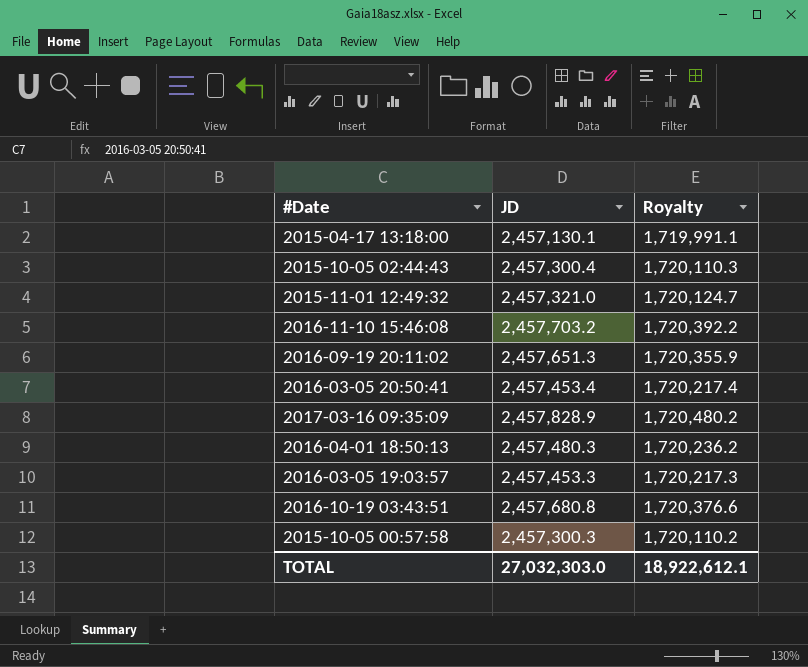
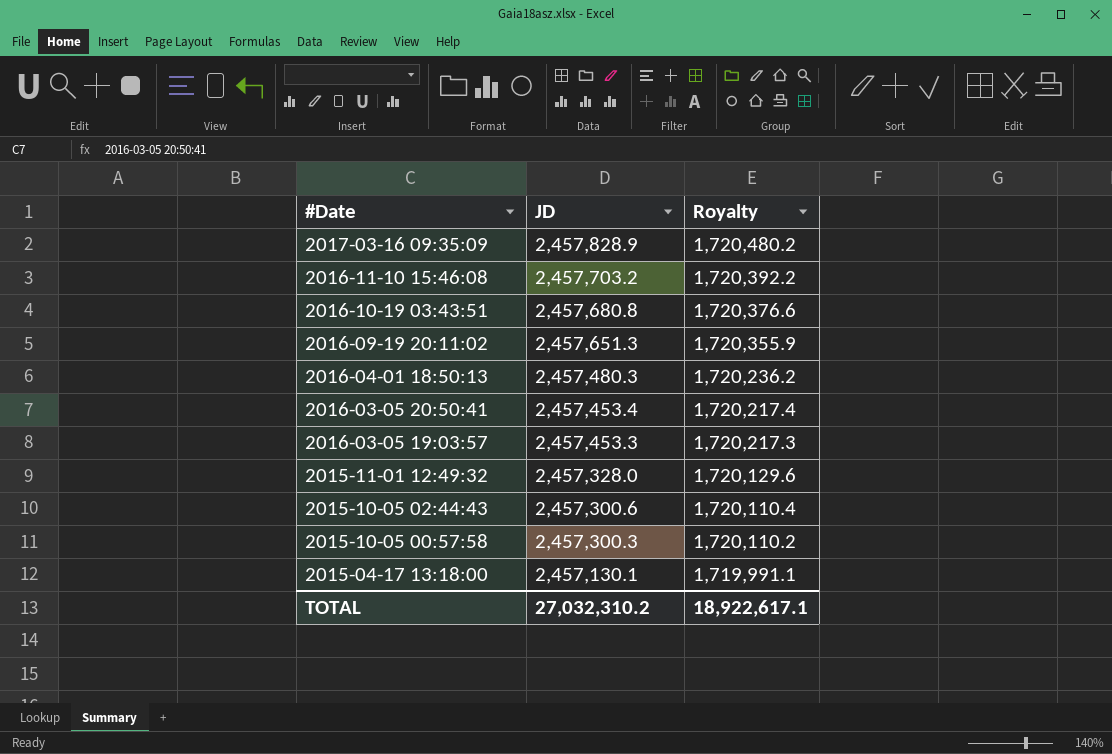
row order: none -> #Date descending
2015-11-01 12:49:32 | JD: 2,457,321.0 -> 2,457,328.0
2015-11-01 12:49:32 | Royalty: 1,720,124.7 -> 1,720,129.6
2015-10-05 02:44:43 | JD: 2,457,300.4 -> 2,457,300.6
2015-10-05 02:44:43 | Royalty: 1,720,110.3 -> 1,720,110.4
TOTAL | JD: 27,032,303.0 -> 27,032,310.2
TOTAL | Royalty: 18,922,612.1 -> 18,922,617.1

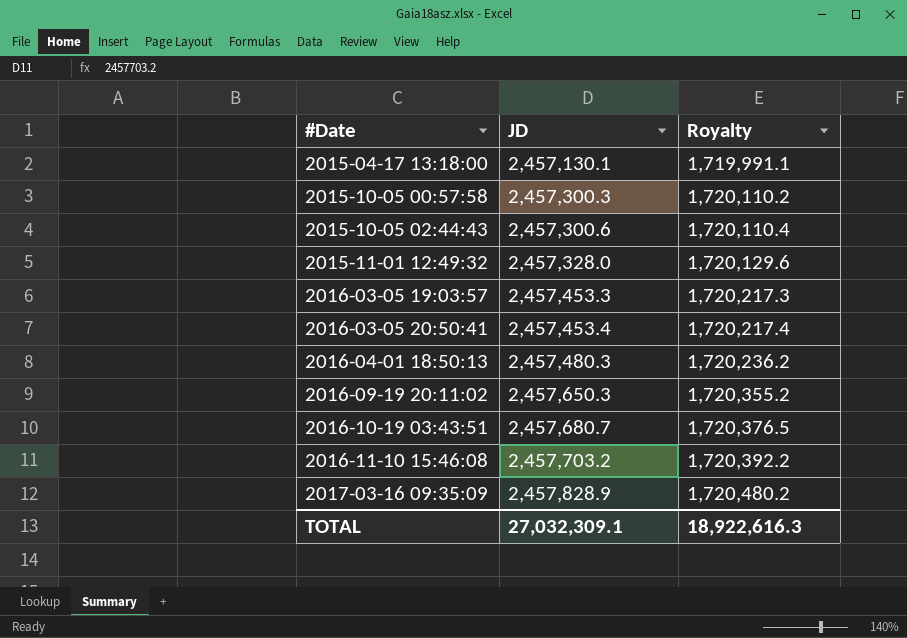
row order: #Date descending -> #Date ascending
2016-09-19 20:11:02 | JD: 2,457,651.3 -> 2,457,650.3
2016-09-19 20:11:02 | Royalty: 1,720,355.9 -> 1,720,355.2
2016-10-19 03:43:51 | JD: 2,457,680.8 -> 2,457,680.7
2016-10-19 03:43:51 | Royalty: 1,720,376.6 -> 1,720,376.5
TOTAL | JD: 27,032,310.2 -> 27,032,309.1
TOTAL | Royalty: 18,922,617.1 -> 18,922,616.3

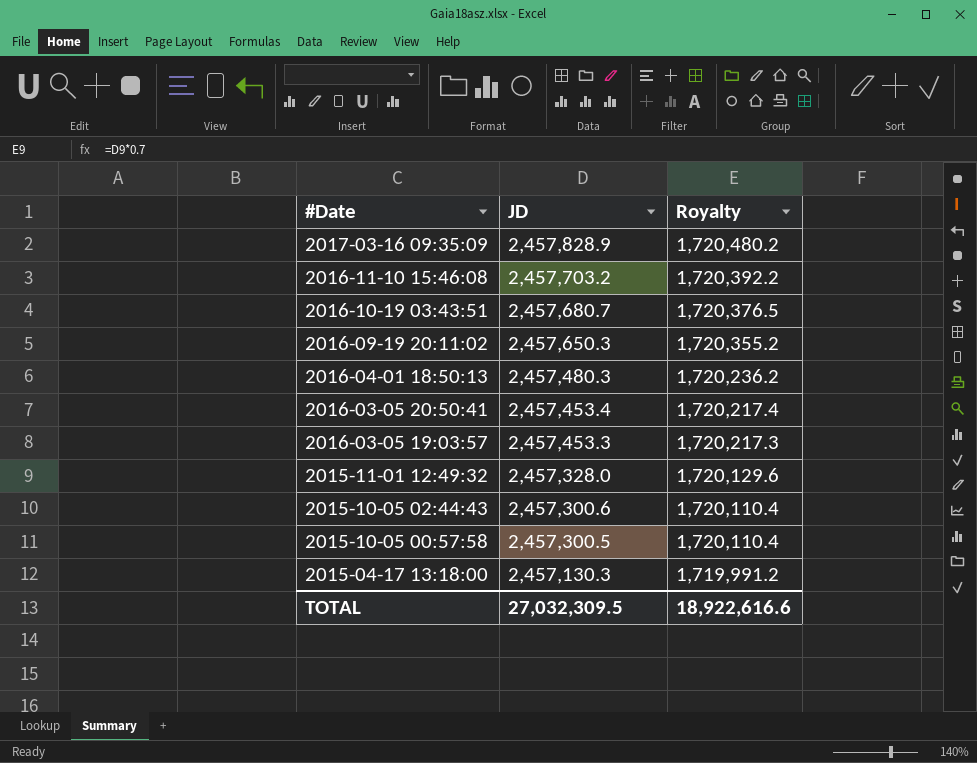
row order: #Date ascending -> #Date descending
2015-10-05 00:57:58 | JD: 2,457,300.3 -> 2,457,300.5
2015-10-05 00:57:58 | Royalty: 1,720,110.2 -> 1,720,110.4
2015-04-17 13:18:00 | JD: 2,457,130.1 -> 2,457,130.3
2015-04-17 13:18:00 | Royalty: 1,719,991.1 -> 1,719,991.2
TOTAL | JD: 27,032,309.1 -> 27,032,309.5
TOTAL | Royalty: 18,922,616.3 -> 18,922,616.6

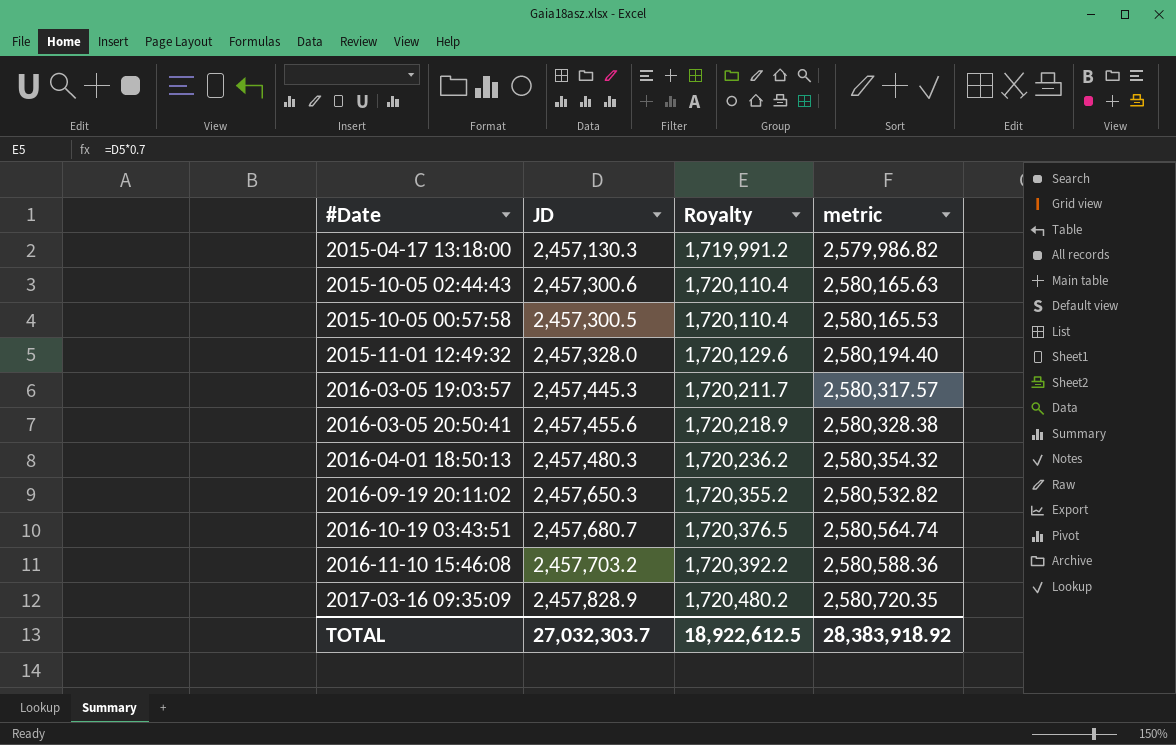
row order: #Date descending -> Royalty ascending
column metric | formula: none -> [JD] * 1.05
2016-03-05 19:03:57 | JD: 2,457,453.3 -> 2,457,445.3
2016-03-05 19:03:57 | Royalty: 1,720,217.3 -> 1,720,211.7
2016-03-05 20:50:41 | JD: 2,457,453.4 -> 2,457,455.6
2016-03-05 20:50:41 | Royalty: 1,720,217.4 -> 1,720,218.9
TOTAL | JD: 27,032,309.5 -> 27,032,303.7
TOTAL | Royalty: 18,922,616.6 -> 18,922,612.5

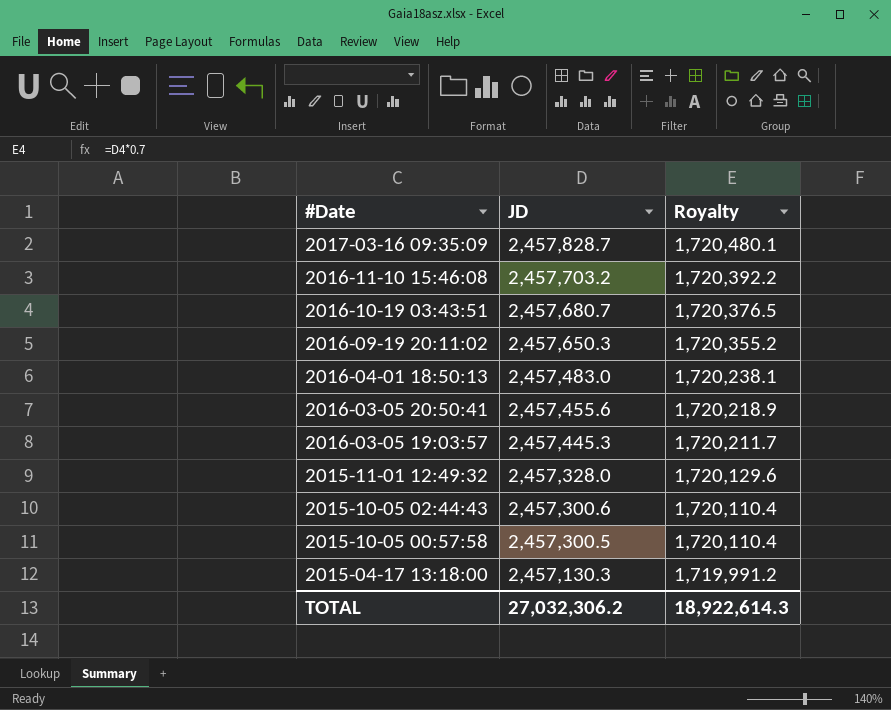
row order: Royalty ascending -> #Date descending
column metric | formula: [JD] * 1.05 -> none
2017-03-16 09:35:09 | JD: 2,457,828.9 -> 2,457,828.7
2017-03-16 09:35:09 | Royalty: 1,720,480.2 -> 1,720,480.1
2016-04-01 18:50:13 | JD: 2,457,480.3 -> 2,457,483.0
2016-04-01 18:50:13 | Royalty: 1,720,236.2 -> 1,720,238.1
TOTAL | JD: 27,032,303.7 -> 27,032,306.2
TOTAL | Royalty: 18,922,612.5 -> 18,922,614.3

